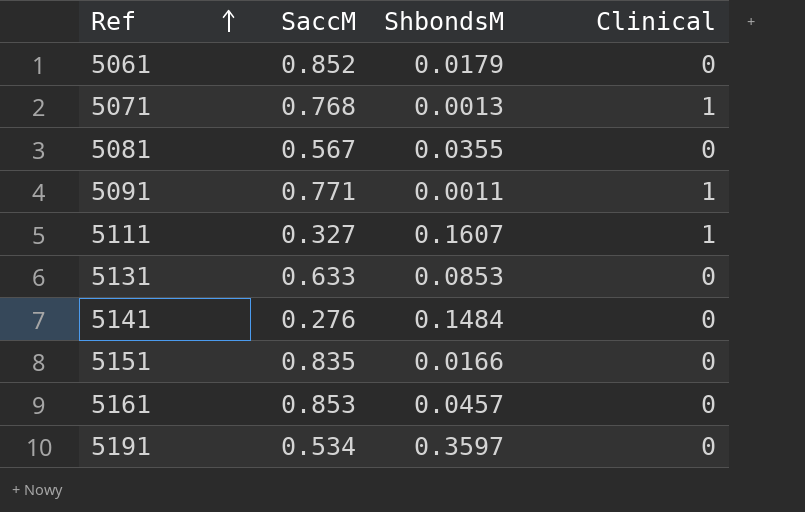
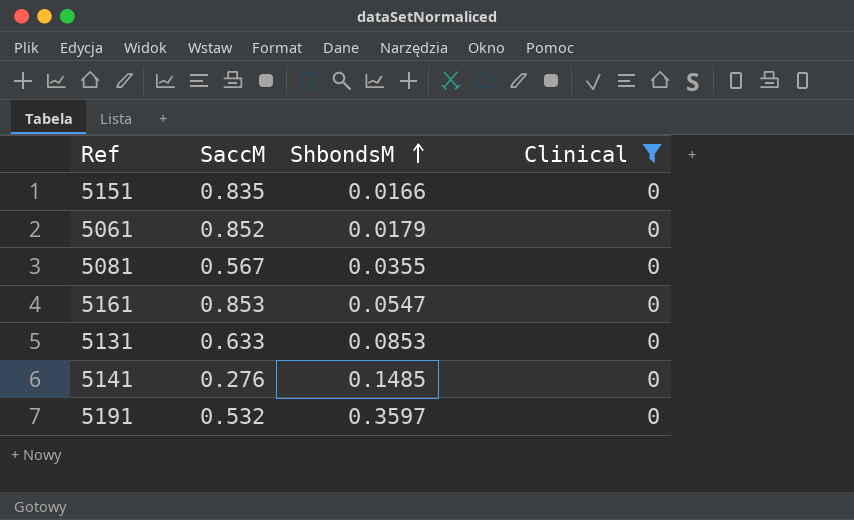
filter: none -> Clinical = 0
row order: Ref ascending -> ShbondsM ascending
5161 | ShbondsM: 0.0457 -> 0.0547
5141 | ShbondsM: 0.1484 -> 0.1485
5191 | SaccM: 0.534 -> 0.532

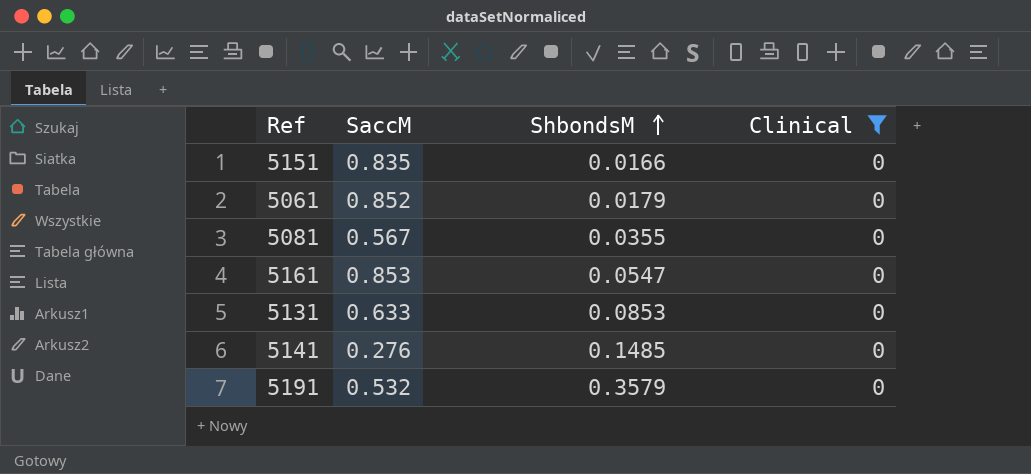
5191 | ShbondsM: 0.3597 -> 0.3579

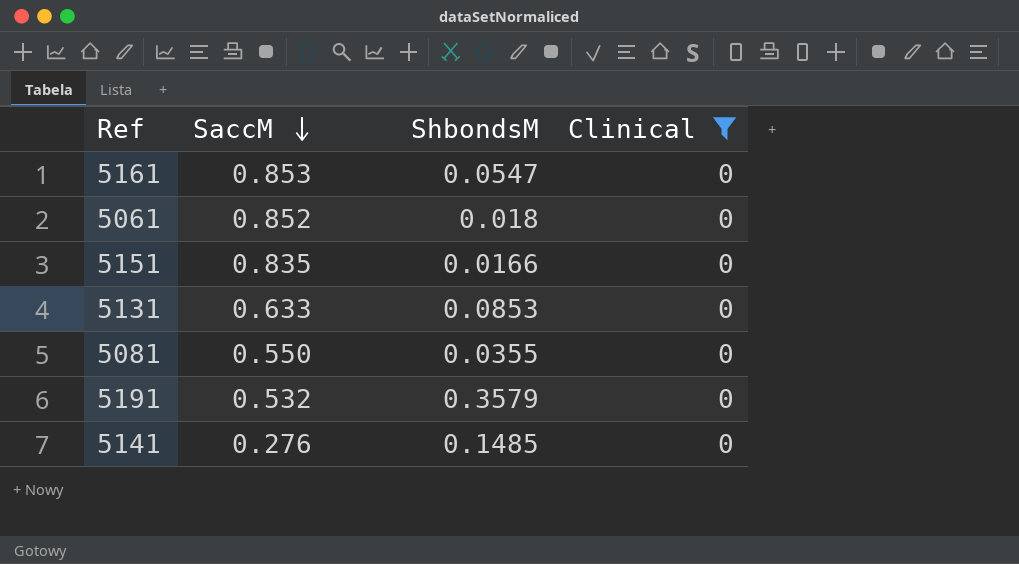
row order: ShbondsM ascending -> SaccM descending
5061 | ShbondsM: 0.0179 -> 0.018
5081 | SaccM: 0.567 -> 0.550

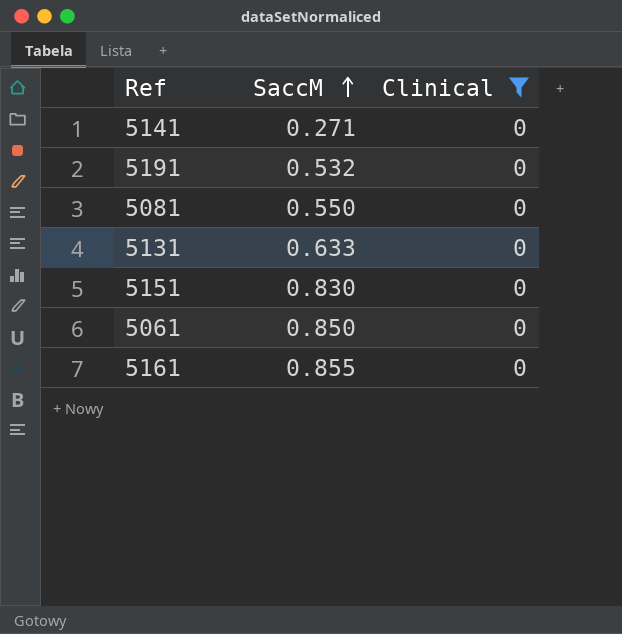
row order: SaccM descending -> SaccM ascending
column ShbondsM | position: 3 -> none
5141 | SaccM: 0.276 -> 0.271
5151 | SaccM: 0.835 -> 0.830
5061 | SaccM: 0.852 -> 0.850
5161 | SaccM: 0.853 -> 0.855

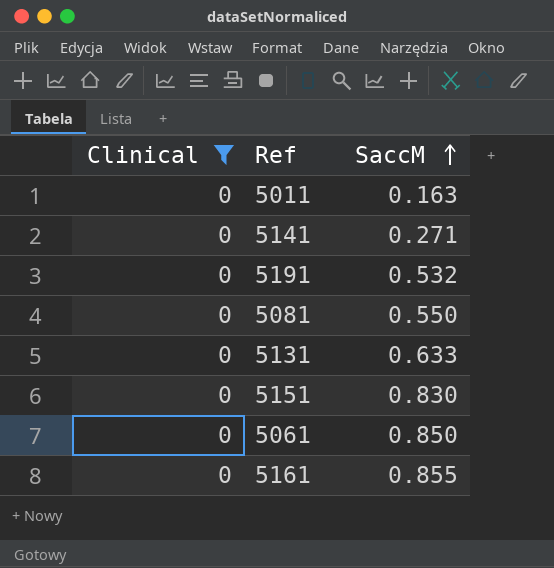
column Clinical | position: 3 -> 1
row 5011: none -> 0 | 0.163

